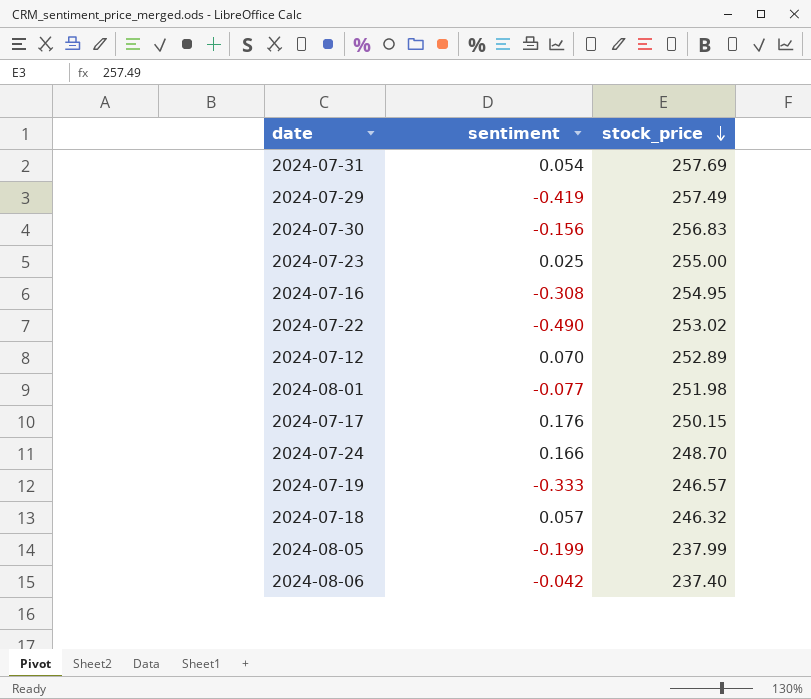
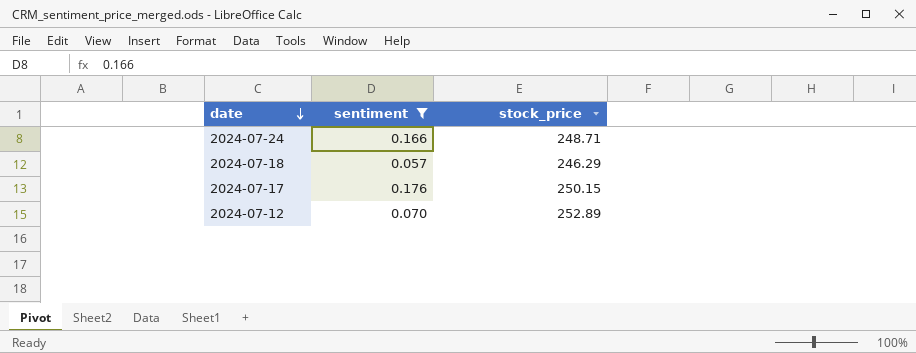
filter: none -> sentiment >= 0.057
row order: stock_price descending -> date descending
2024-07-24 | stock_price: 248.70 -> 248.71
2024-07-18 | stock_price: 246.32 -> 246.29

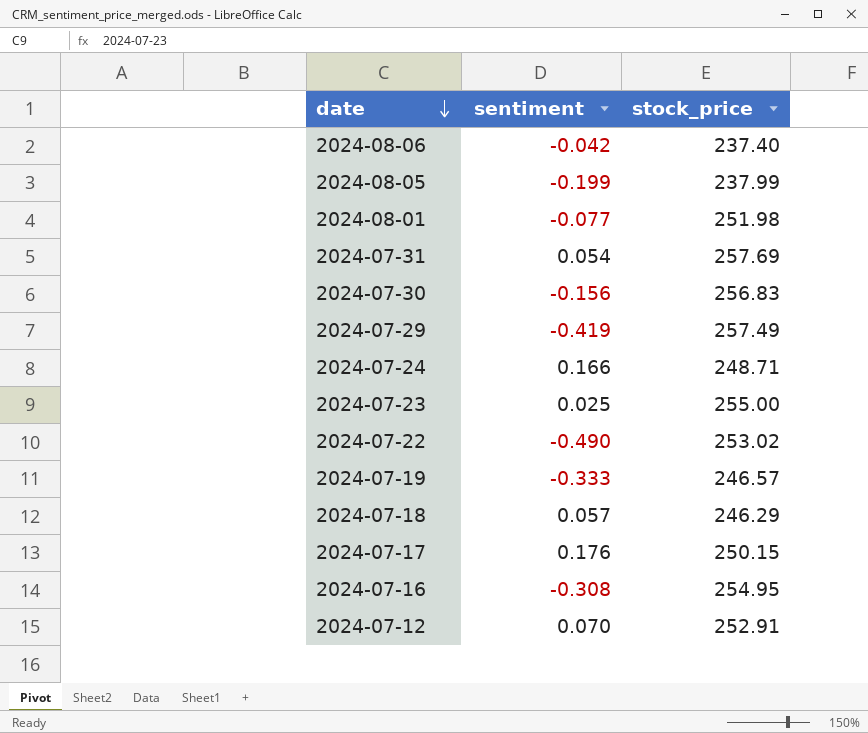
filter: sentiment >= 0.057 -> none
2024-07-12 | stock_price: 252.89 -> 252.91

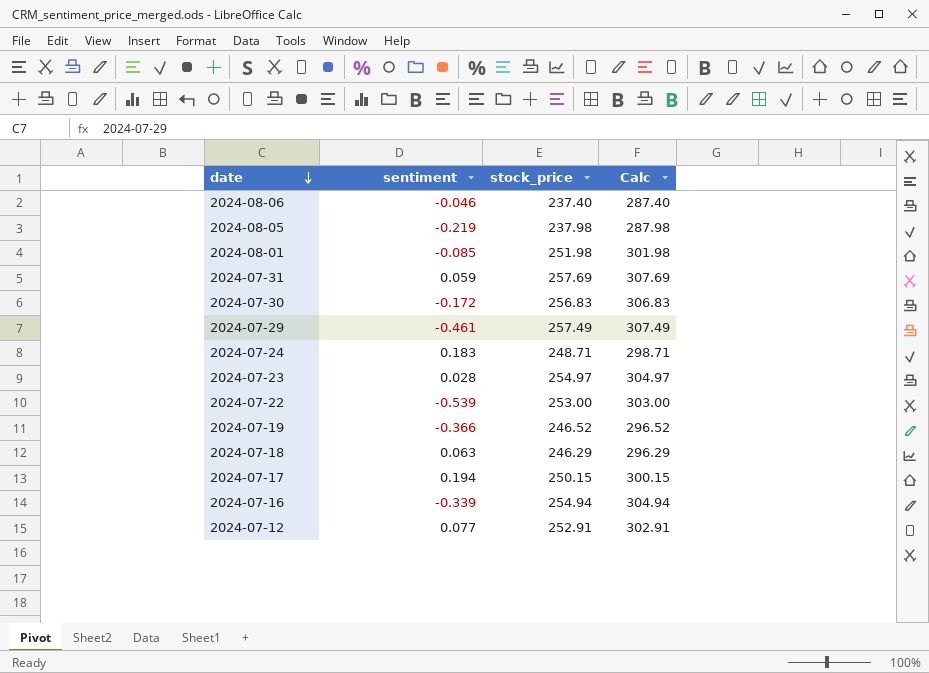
column Calc | formula: none -> [stock_price] + 50
2024-08-06 | sentiment: -0.042 -> -0.046
2024-08-05 | sentiment: -0.199 -> -0.219
2024-08-05 | stock_price: 237.99 -> 237.98
2024-08-01 | sentiment: -0.077 -> -0.085
2024-07-31 | sentiment: 0.054 -> 0.059
2024-07-30 | sentiment: -0.156 -> -0.172
2024-07-29 | sentiment: -0.419 -> -0.461
2024-07-24 | sentiment: 0.166 -> 0.183
2024-07-23 | sentiment: 0.025 -> 0.028
2024-07-23 | stock_price: 255.00 -> 254.97
2024-07-22 | sentiment: -0.490 -> -0.539
2024-07-22 | stock_price: 253.02 -> 253.00
2024-07-19 | sentiment: -0.333 -> -0.366
2024-07-19 | stock_price: 246.57 -> 246.52
2024-07-18 | sentiment: 0.057 -> 0.063
2024-07-17 | sentiment: 0.176 -> 0.194
2024-07-16 | sentiment: -0.308 -> -0.339
2024-07-16 | stock_price: 254.95 -> 254.94
2024-07-12 | sentiment: 0.070 -> 0.077

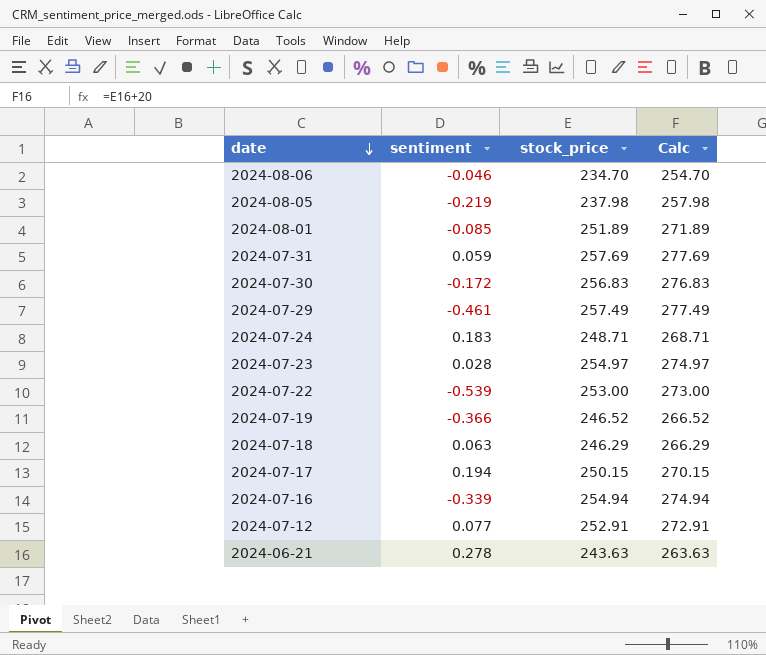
column Calc | formula: [stock_price] + 50 -> [stock_price] + 20
2024-08-06 | stock_price: 237.40 -> 234.70
2024-08-01 | stock_price: 251.98 -> 251.89
row 2024-06-21: none -> 0.278 | 243.63 | 263.63

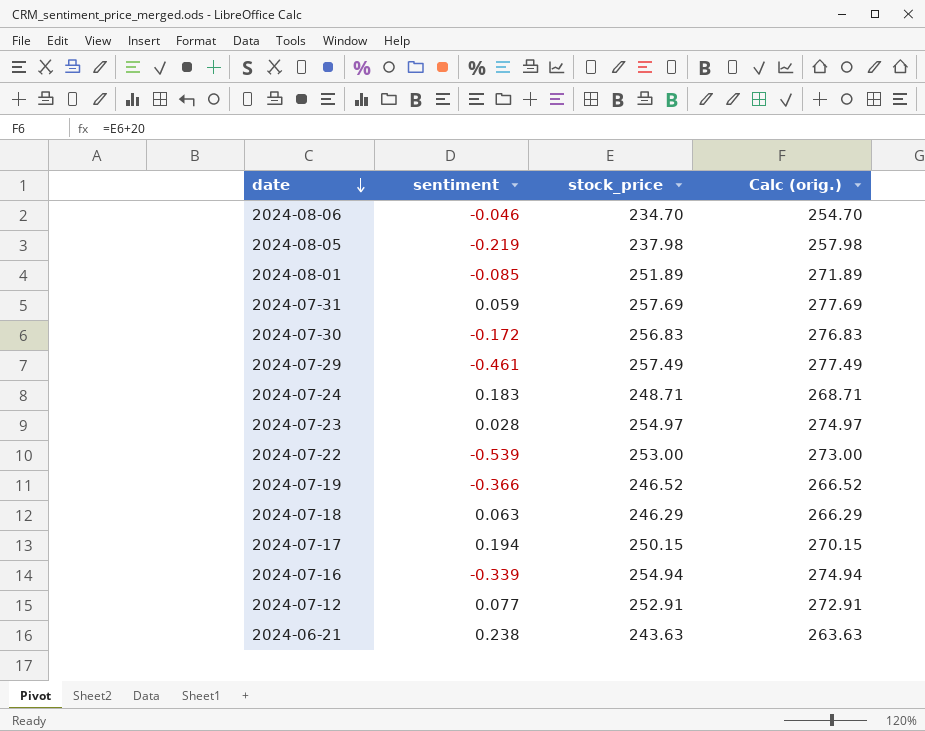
column name: Calc -> Calc (orig.)
2024-06-21 | sentiment: 0.278 -> 0.238

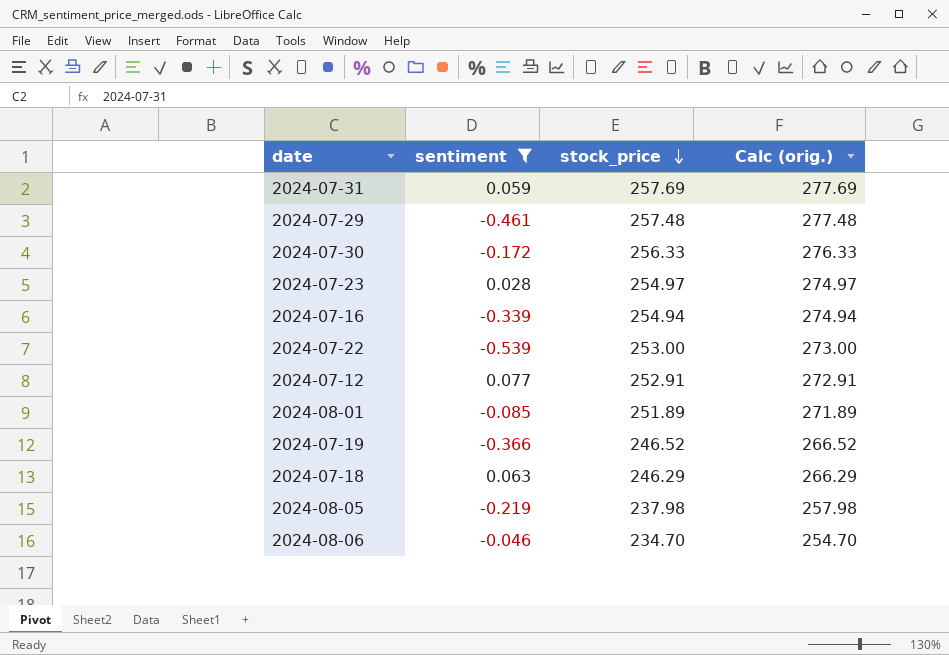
filter: none -> sentiment <= 0.077
row order: date descending -> stock_price descending
2024-07-29 | stock_price: 257.49 -> 257.48
2024-07-29 | Calc (orig.): 277.49 -> 277.48
2024-07-30 | stock_price: 256.83 -> 256.33
2024-07-30 | Calc (orig.): 276.83 -> 276.33

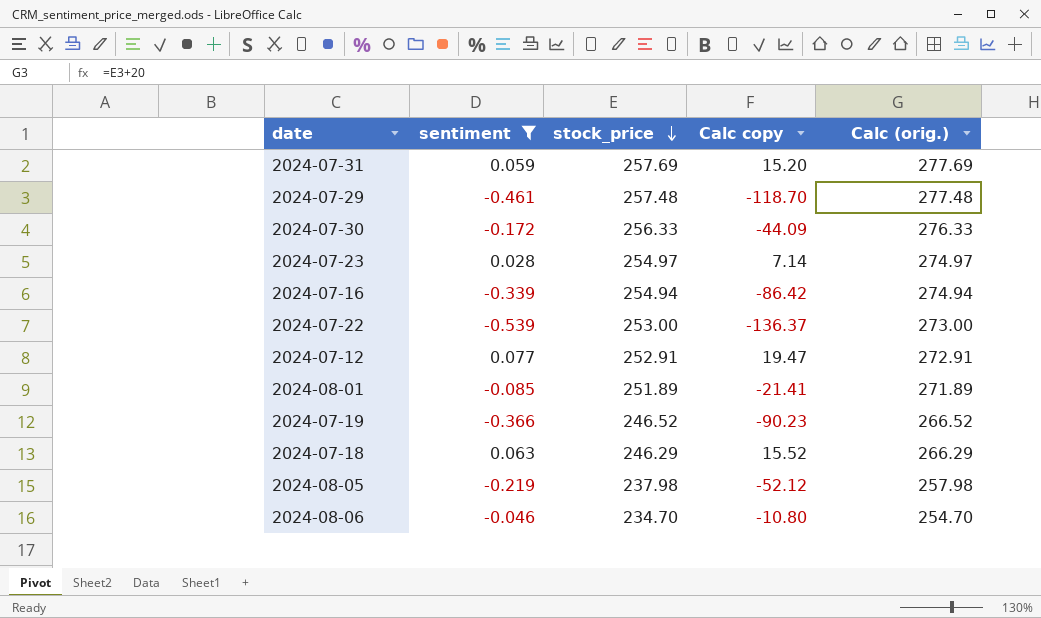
column Calc copy | formula: none -> [sentiment] * [stock_price]

